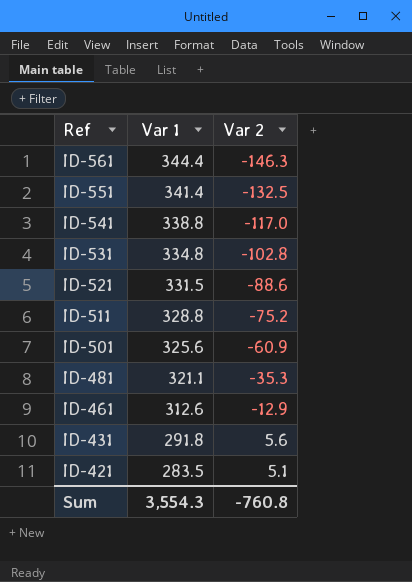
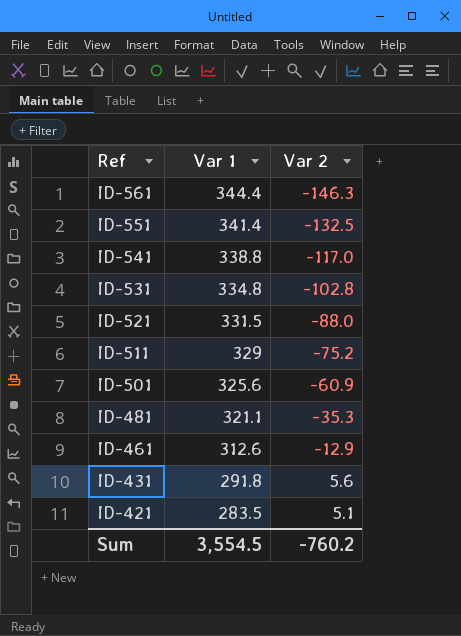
ID-521 | Var 2: -88.6 -> -88.0
ID-511 | Var 1: 328.8 -> 329
Sum | Var 1: 3,554.3 -> 3,554.5
Sum | Var 2: -760.8 -> -760.2

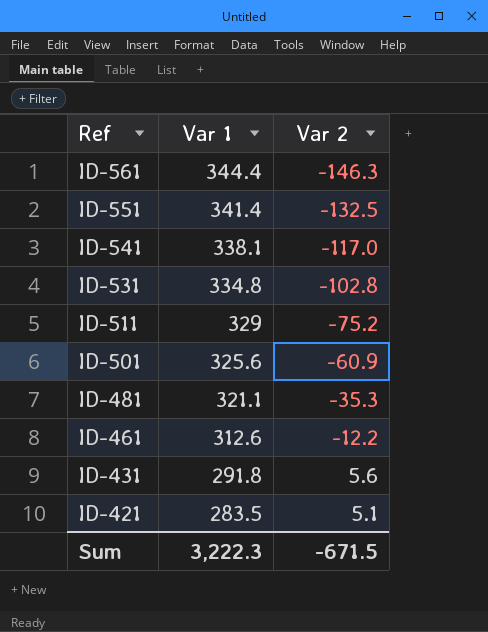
row ID-521: 331.5 | -88.0 -> none
ID-541 | Var 1: 338.8 -> 338.1
ID-461 | Var 2: -12.9 -> -12.2
Sum | Var 1: 3,554.5 -> 3,222.3
Sum | Var 2: -760.2 -> -671.5

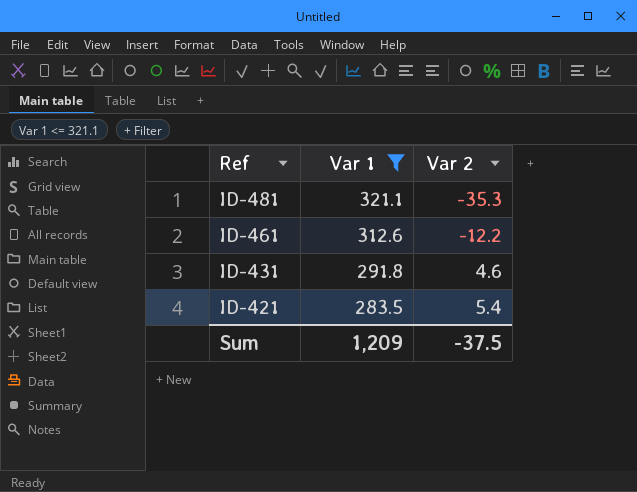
filter: none -> Var 1 <= 321.1
ID-431 | Var 2: 5.6 -> 4.6
ID-421 | Var 2: 5.1 -> 5.4
Sum | Var 1: 3,222.3 -> 1,209
Sum | Var 2: -671.5 -> -37.5

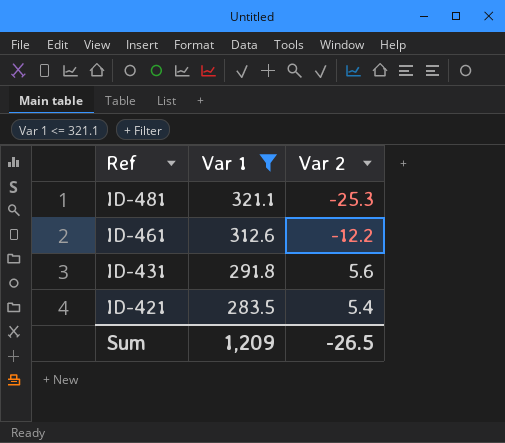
ID-481 | Var 2: -35.3 -> -25.3
ID-431 | Var 2: 4.6 -> 5.6
Sum | Var 2: -37.5 -> -26.5

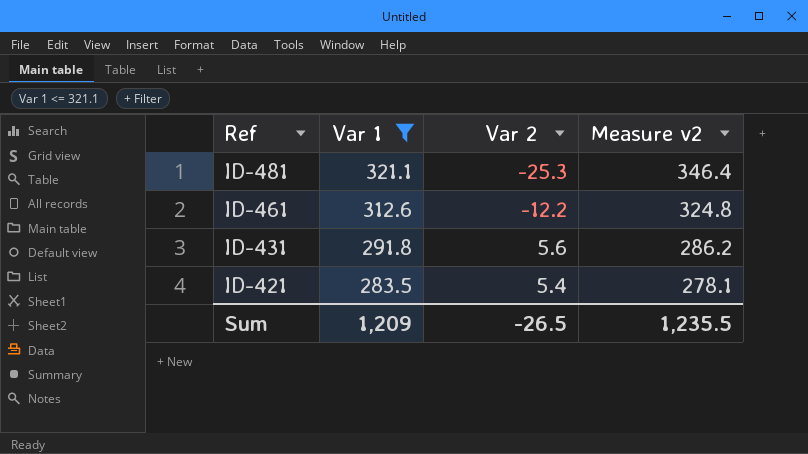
column Measure v2 | formula: none -> [Var 1] - [Var 2]

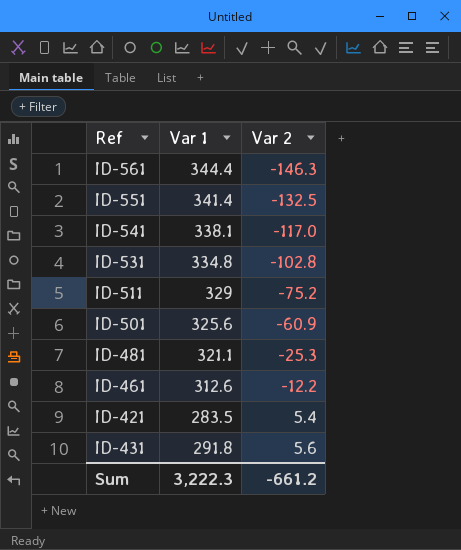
filter: Var 1 <= 321.1 -> none
row order: Ref descending -> Var 2 ascending
column Measure v2 | formula: [Var 1] - [Var 2] -> none
Sum | Var 1: 1,209 -> 3,222.3
Sum | Var 2: -26.5 -> -661.2

